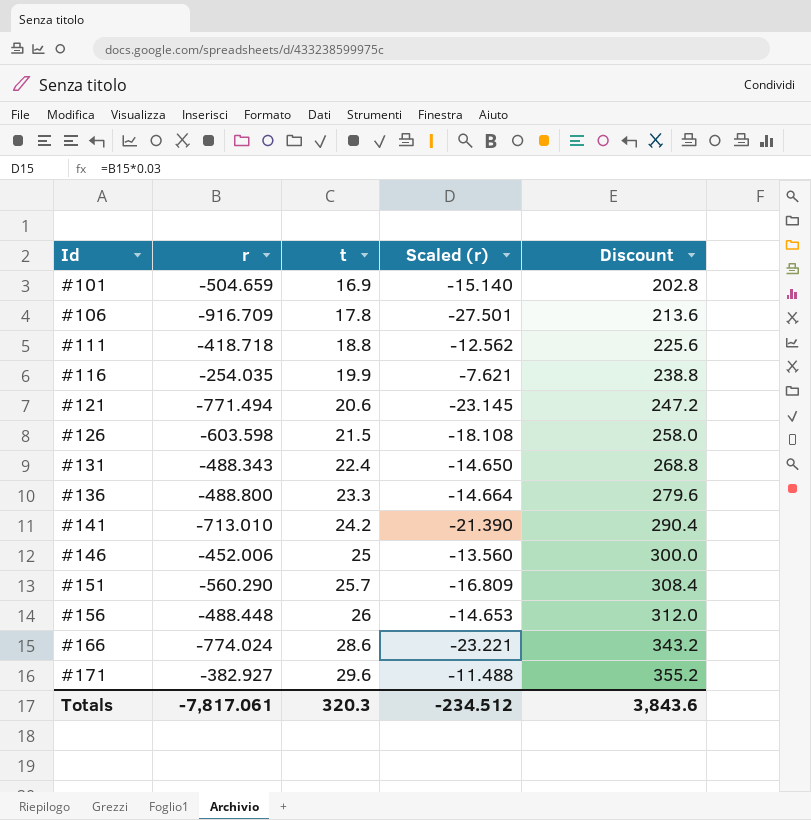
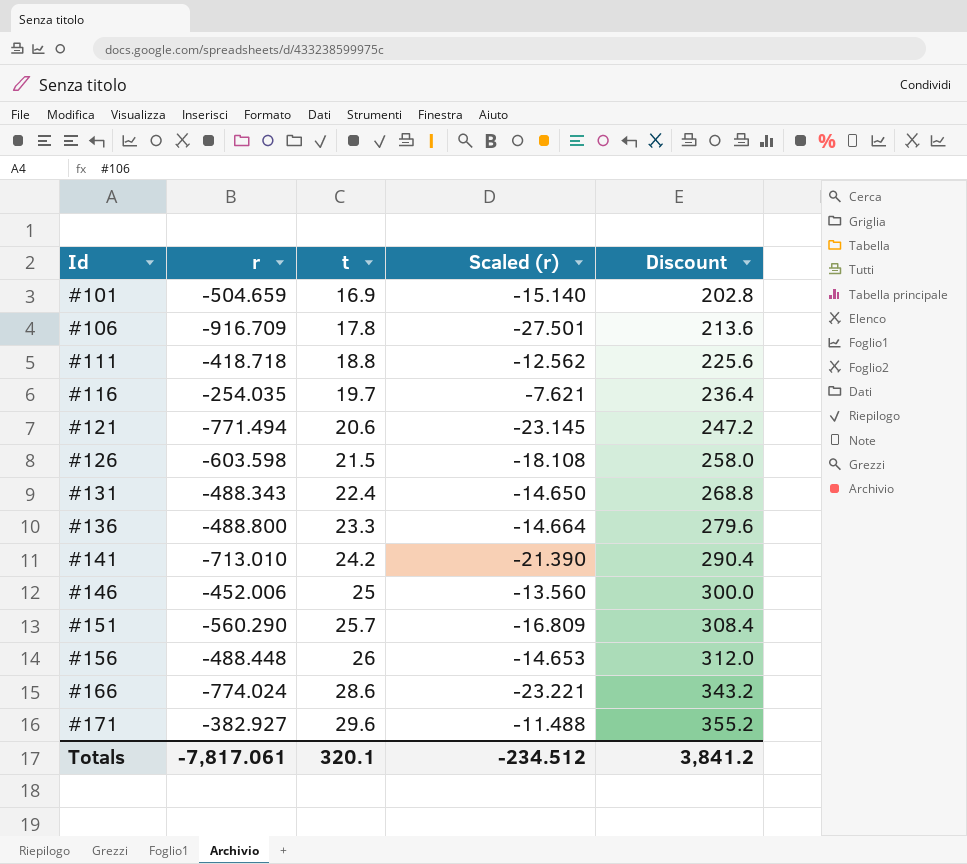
#116 | t: 19.9 -> 19.7
#116 | Discount: 238.8 -> 236.4
Totals | t: 320.3 -> 320.1
Totals | Discount: 3,843.6 -> 3,841.2

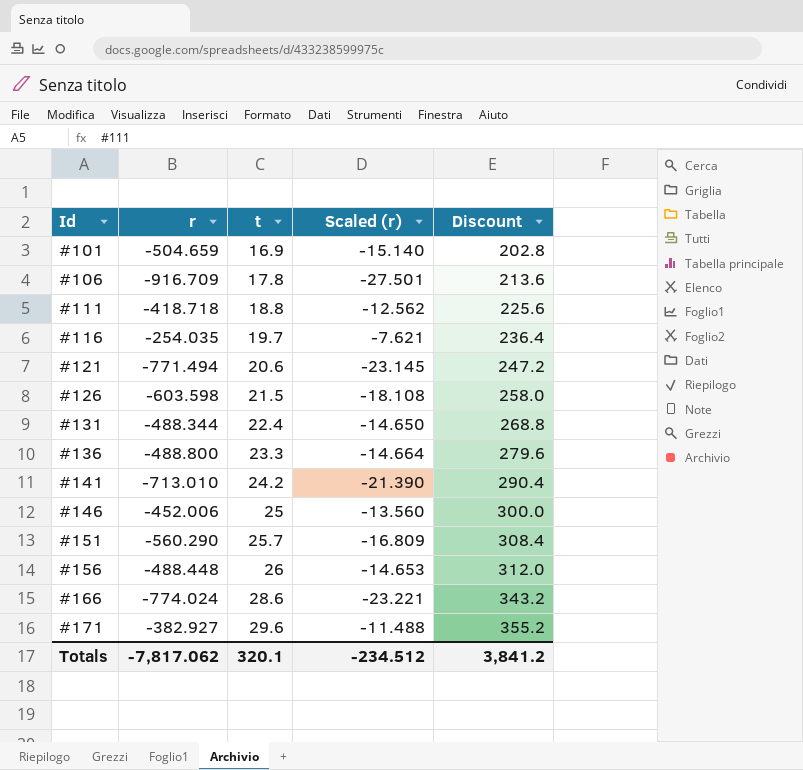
#131 | r: -488.343 -> -488.344
Totals | r: -7,817.061 -> -7,817.062

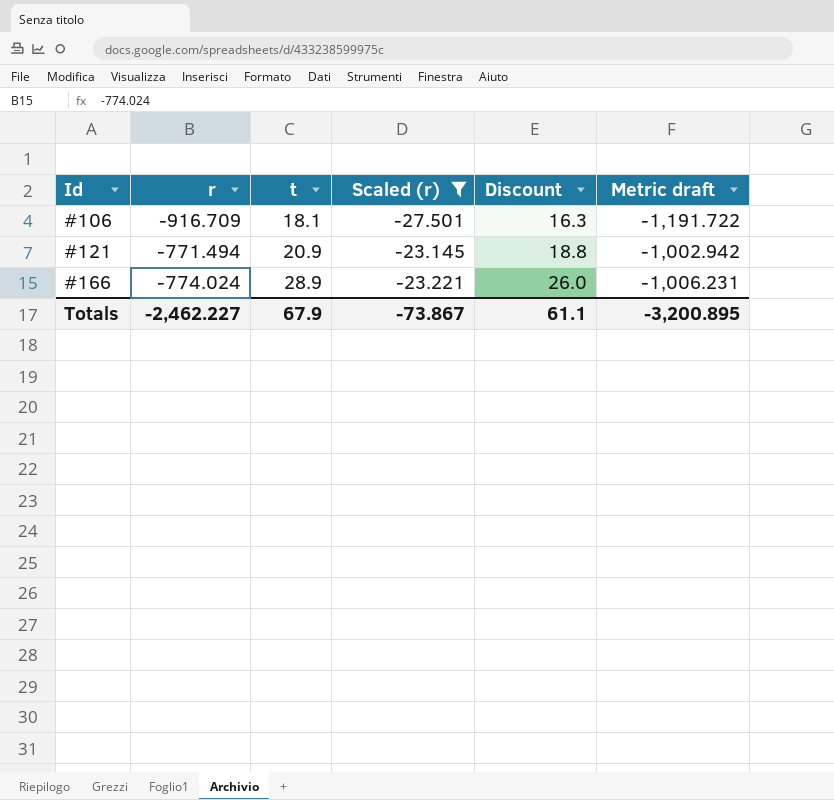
filter: none -> Scaled (r) <= -23.145
column Discount | formula: [t] * 12 -> [t] * 0.9
column Metric draft | formula: none -> [r] * 1.3
#106 | t: 17.8 -> 18.1
#121 | t: 20.6 -> 20.9
#166 | t: 28.6 -> 28.9
Totals | r: -7,817.062 -> -2,462.227
Totals | t: 320.1 -> 67.9
Totals | Scaled (r): -234.512 -> -73.867
Totals | Discount: 3,841.2 -> 61.1

